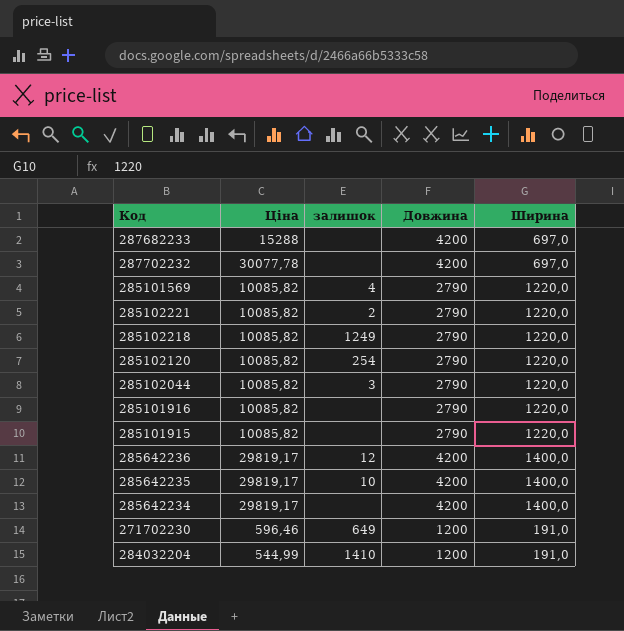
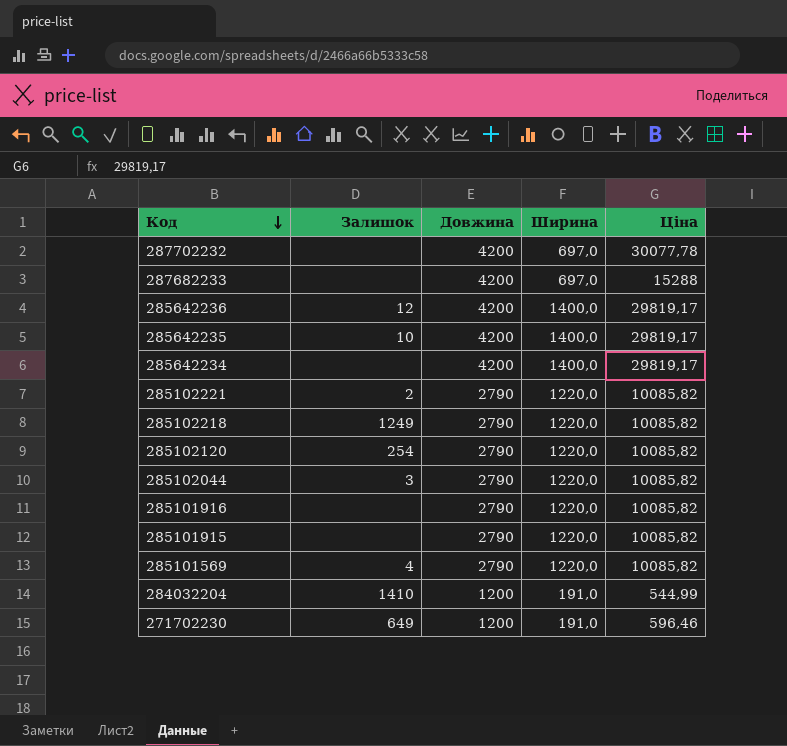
row order: none -> Код descending
column name: залишок -> Залишок
column Ціна | position: 2 -> 5

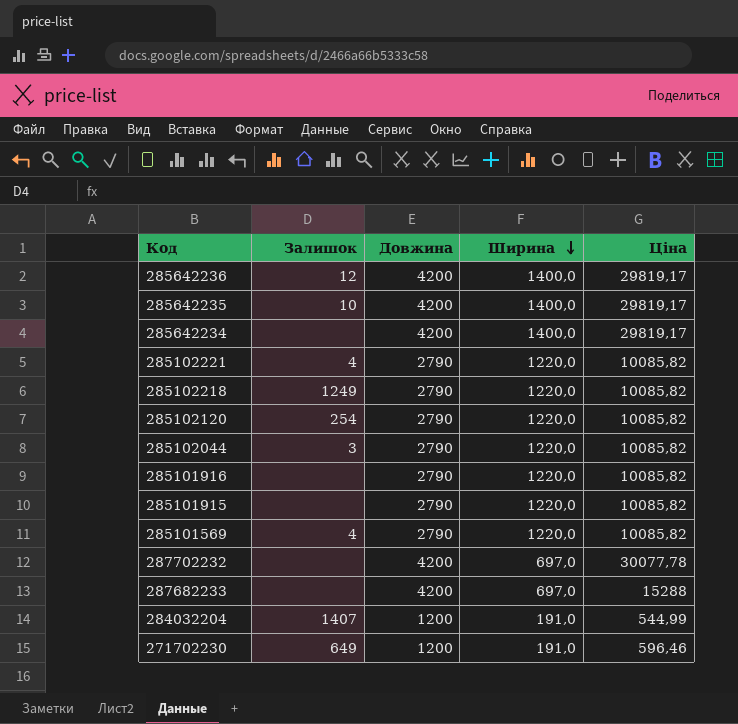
row order: Код descending -> Ширина descending
285102221 | Залишок: 2 -> 4
284032204 | Залишок: 1410 -> 1407

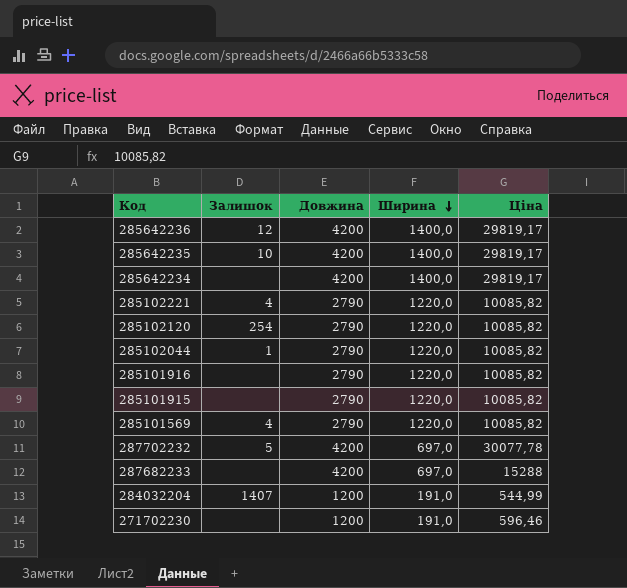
row 285102218: 1249 | 2790 | 1220,0 | 10085,82 -> none
285102044 | Залишок: 3 -> 1
287702232 | Залишок: none -> 5
271702230 | Залишок: 649 -> none

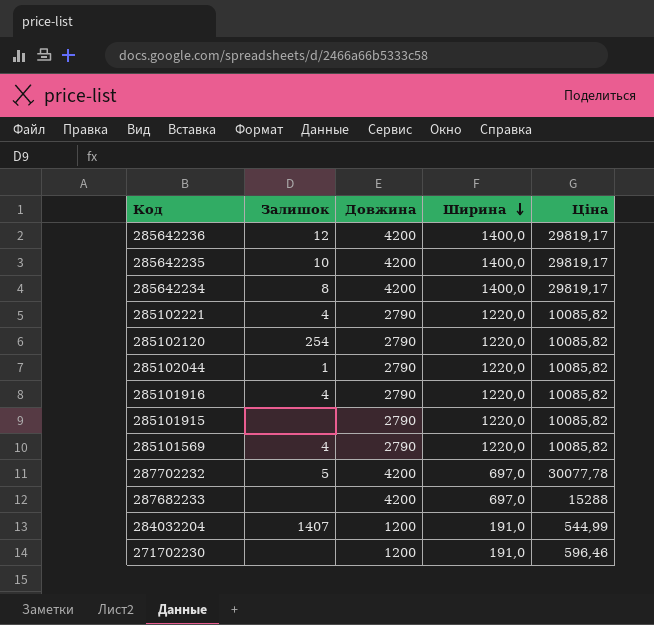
285642234 | Залишок: none -> 8
285101916 | Залишок: none -> 4

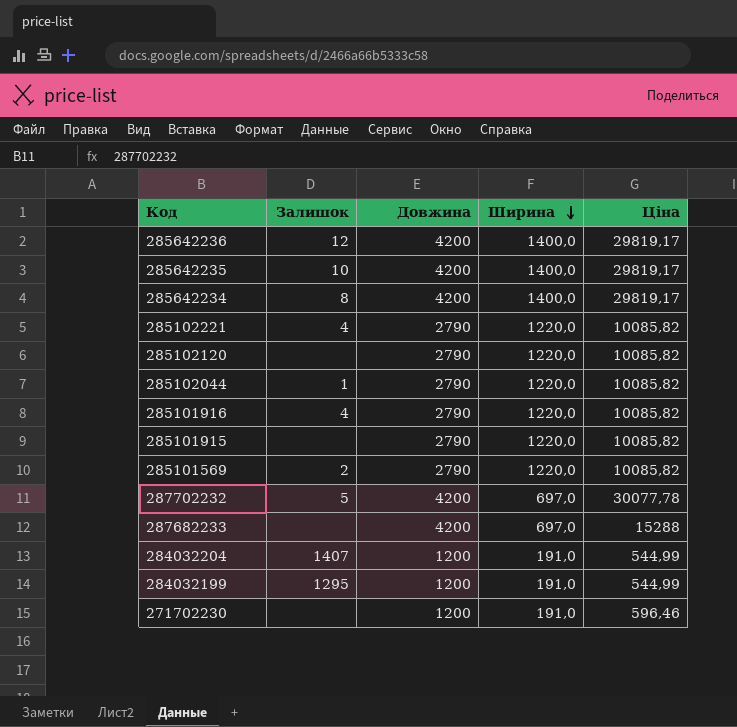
285102120 | Залишок: 254 -> none
285101569 | Залишок: 4 -> 2
row 284032199: none -> 1295 | 1200 | 191,0 | 544,99

